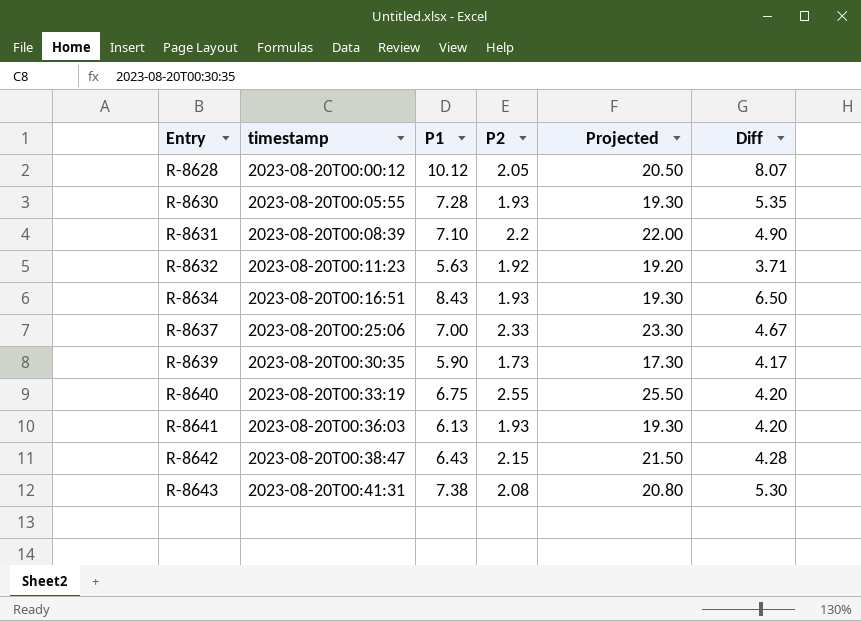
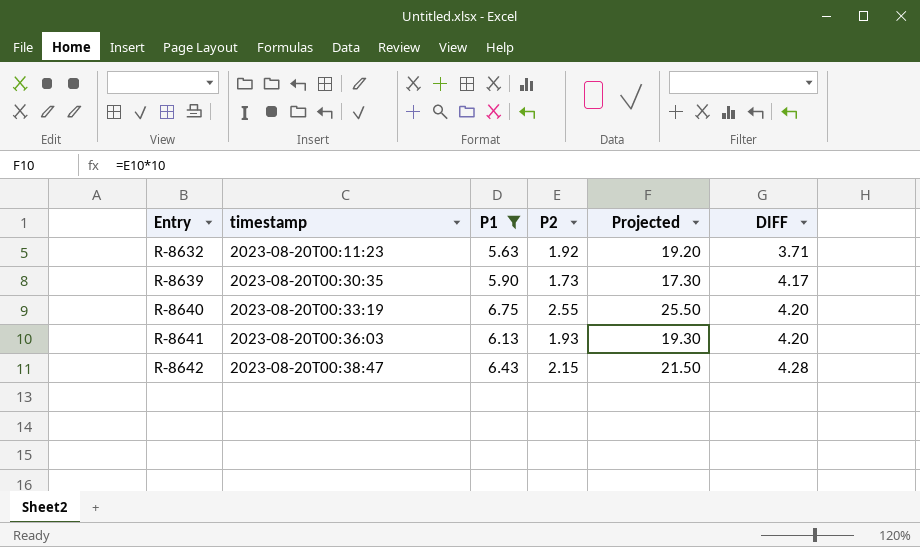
filter: none -> P1 <= 6.75
column name: Diff -> DIFF

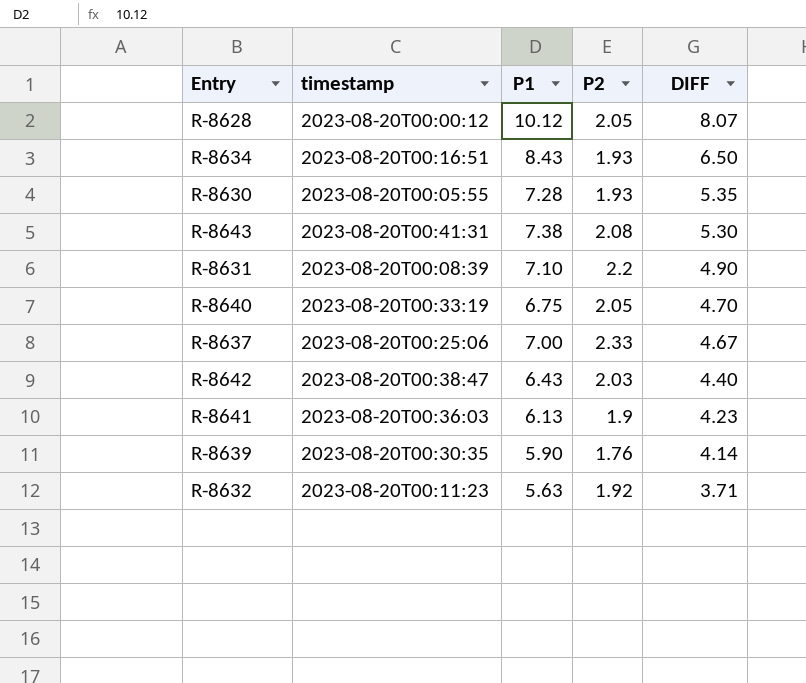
filter: P1 <= 6.75 -> none
row order: Entry ascending -> DIFF descending
column Projected | formula: [P2] * 10 -> none
R-8640 | P2: 2.55 -> 2.05
R-8640 | DIFF: 4.20 -> 4.70
R-8642 | P2: 2.15 -> 2.03
R-8642 | DIFF: 4.28 -> 4.40
R-8641 | P2: 1.93 -> 1.9
R-8641 | DIFF: 4.20 -> 4.23
R-8639 | P2: 1.73 -> 1.76
R-8639 | DIFF: 4.17 -> 4.14

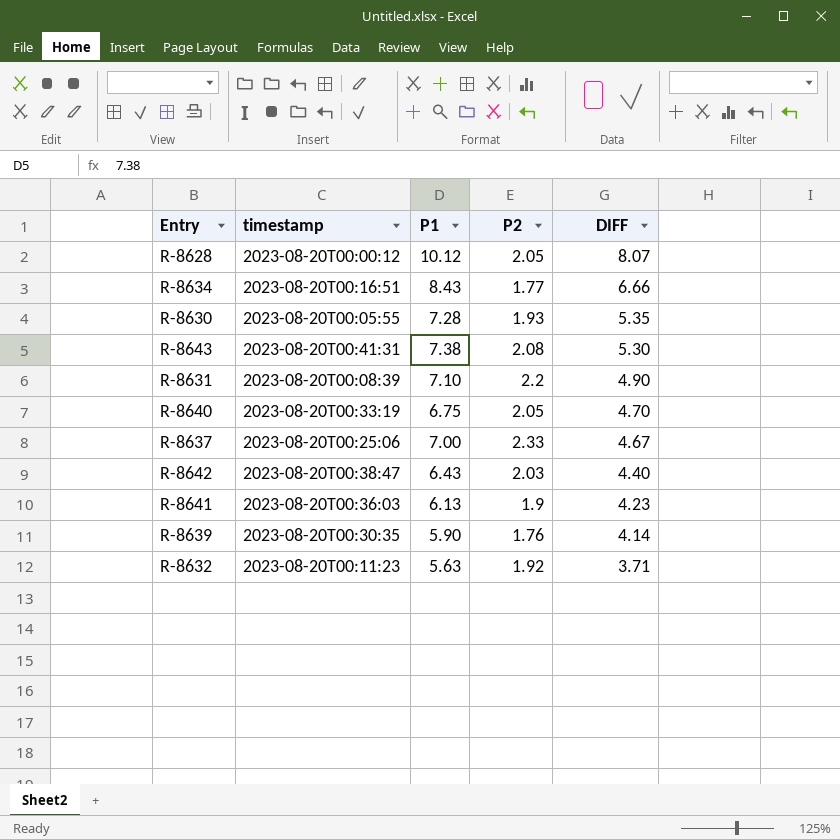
R-8634 | P2: 1.93 -> 1.77
R-8634 | DIFF: 6.50 -> 6.66

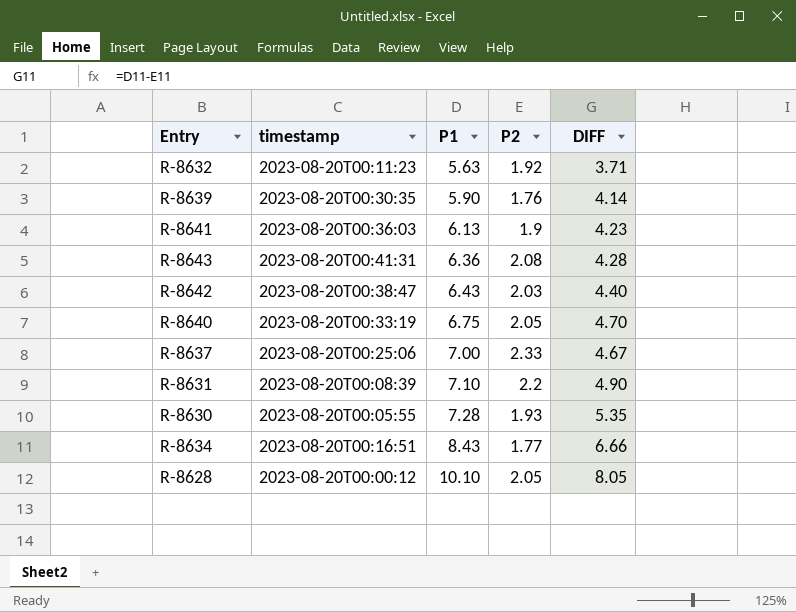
row order: DIFF descending -> P1 ascending
R-8643 | P1: 7.38 -> 6.36
R-8643 | DIFF: 5.30 -> 4.28
R-8628 | P1: 10.12 -> 10.10
R-8628 | DIFF: 8.07 -> 8.05

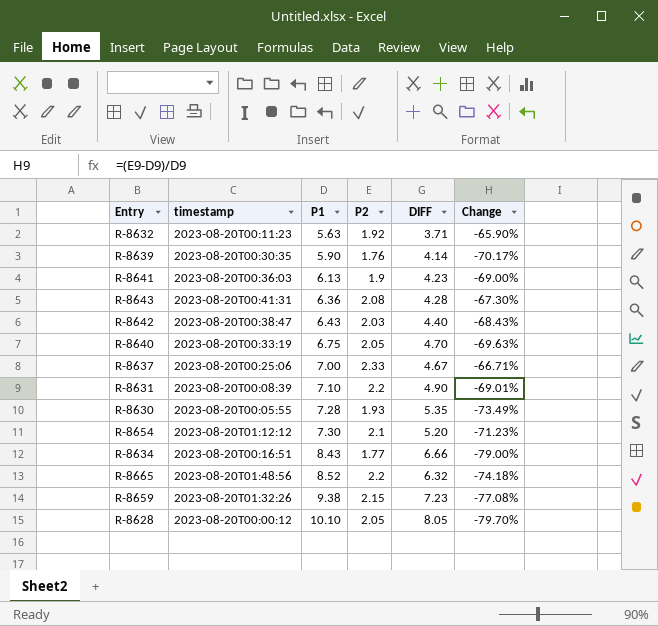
column Change | formula: none -> ([P2] - [P1]) / [P1]
row R-8654: none -> 2023-08-20T01:12:12 | 7.30 | 2.1 | 5.20 | -71.23%
row R-8665: none -> 2023-08-20T01:48:56 | 8.52 | 2.2 | 6.32 | -74.18%
row R-8659: none -> 2023-08-20T01:32:26 | 9.38 | 2.15 | 7.23 | -77.08%

